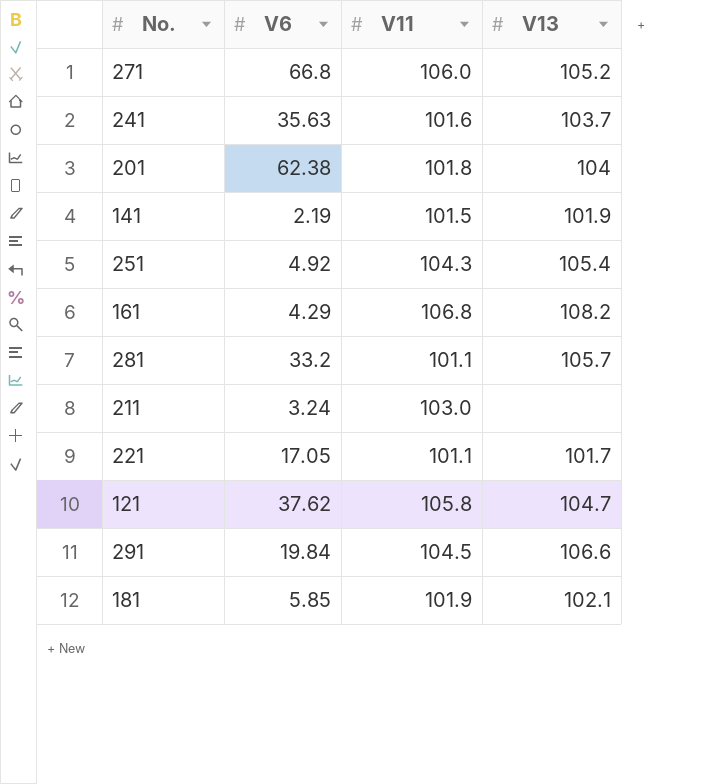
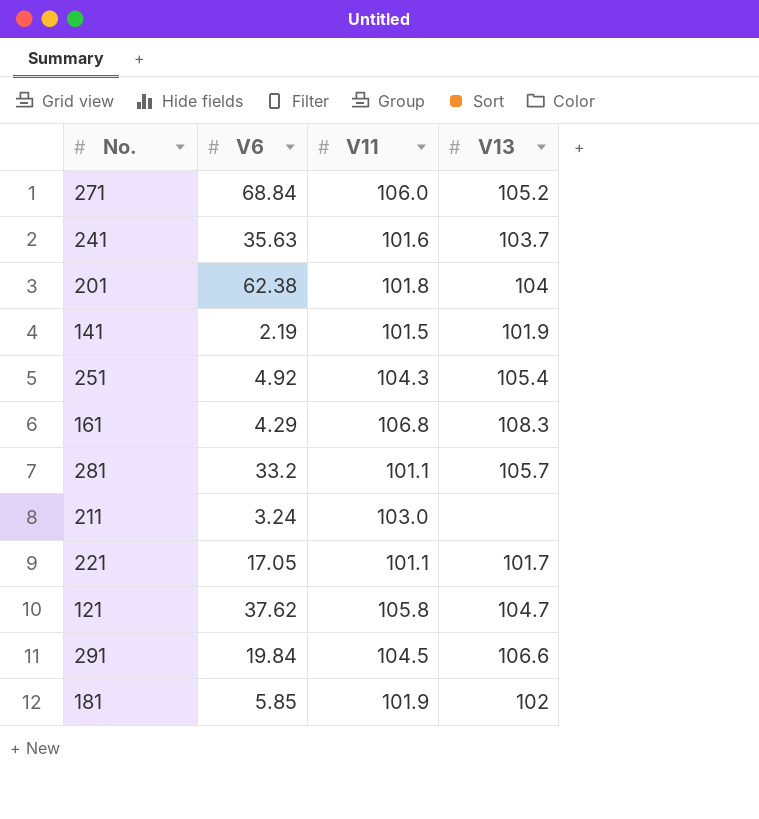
271 | V6: 66.8 -> 68.84
161 | V13: 108.2 -> 108.3
181 | V13: 102.1 -> 102

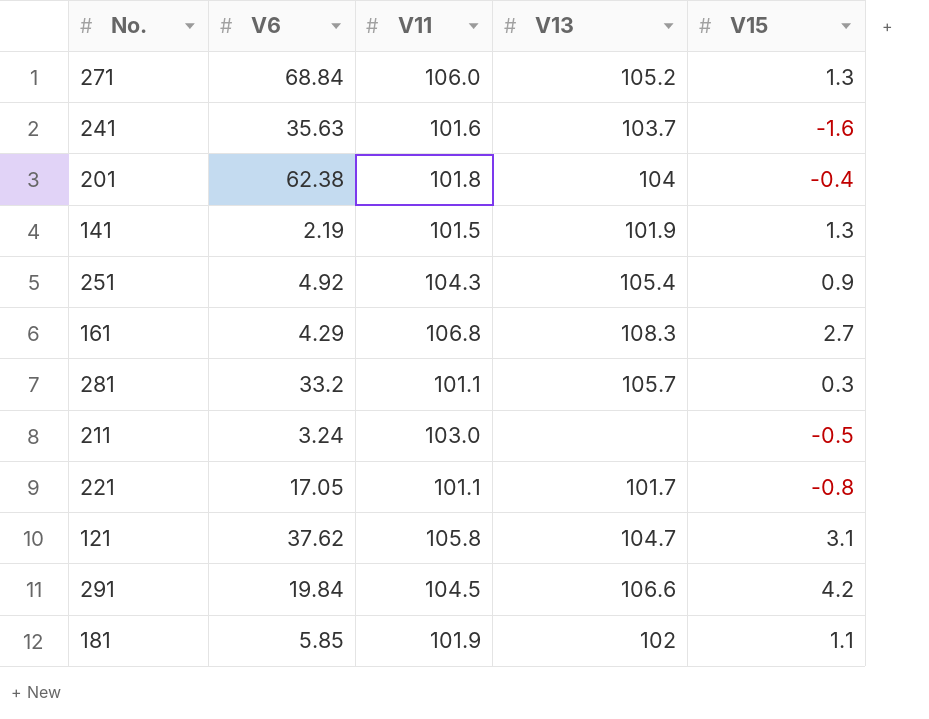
column V15 | position: none -> 5

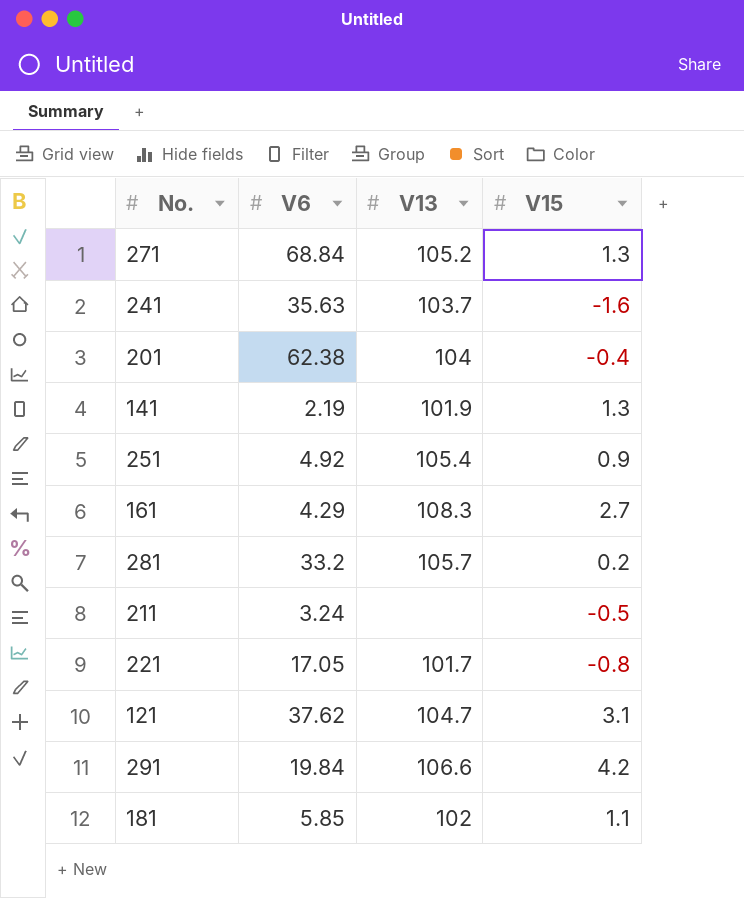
column V11 | position: 3 -> none
281 | V15: 0.3 -> 0.2

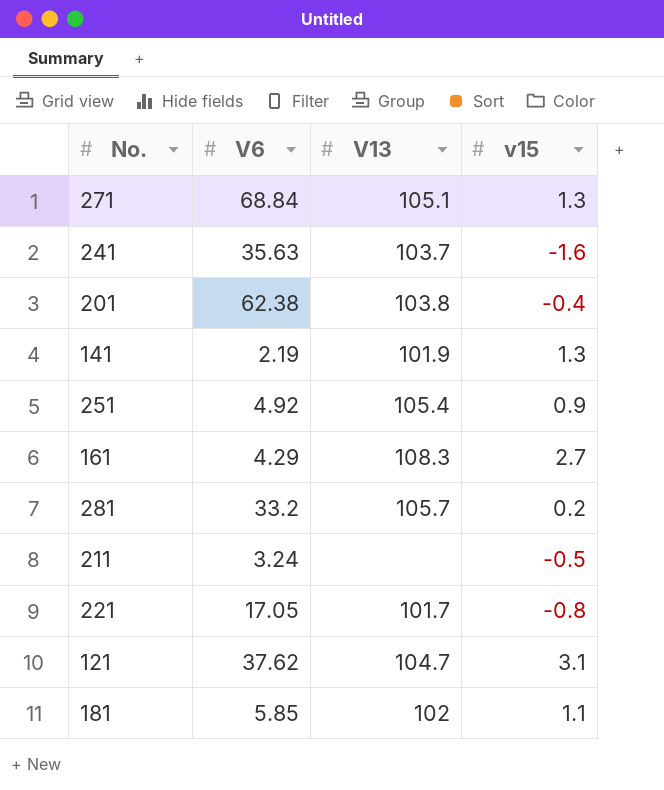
column name: V15 -> v15
row 291: 19.84 | 106.6 | 4.2 -> none
271 | V13: 105.2 -> 105.1
201 | V13: 104 -> 103.8

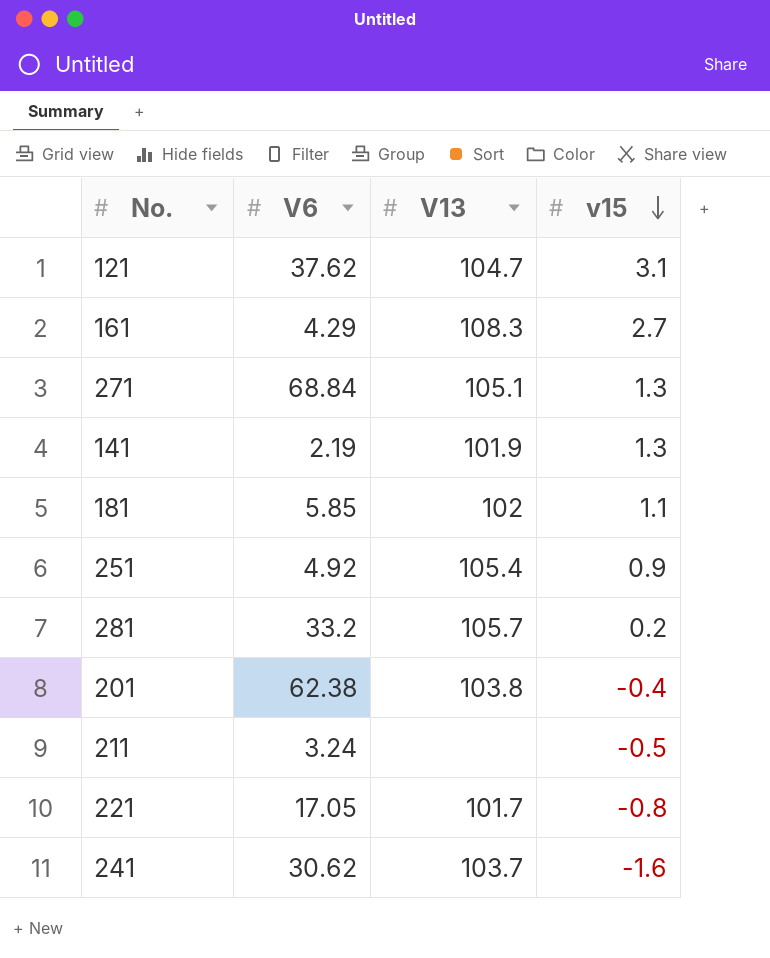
row order: none -> v15 descending
241 | V6: 35.63 -> 30.62

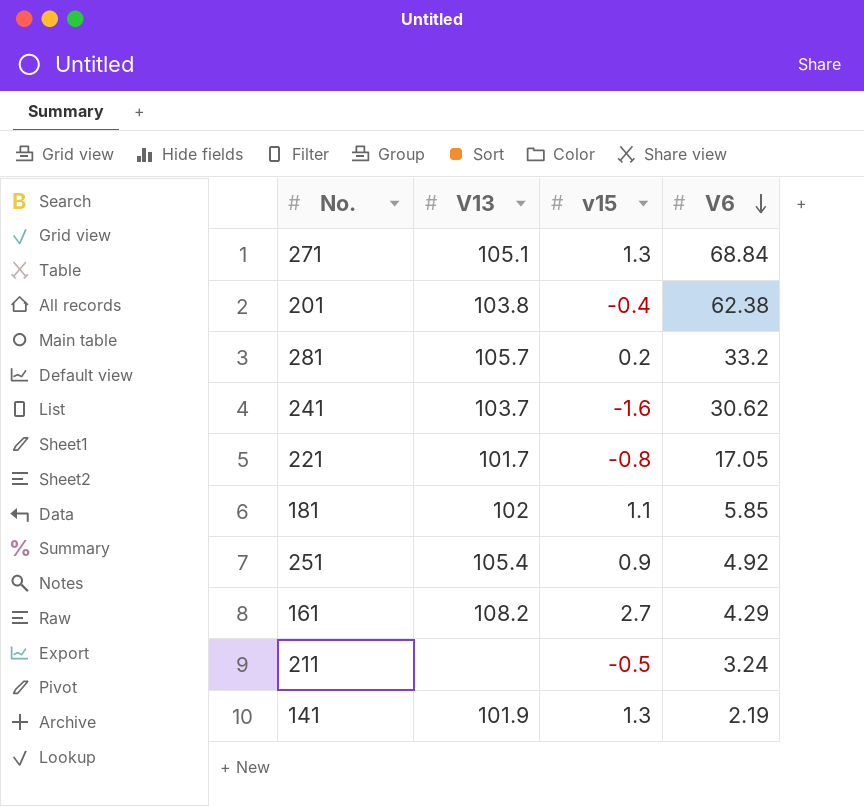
row order: v15 descending -> V6 descending
column V6 | position: 2 -> 4
row 121: 37.62 | 104.7 | 3.1 -> none
161 | V13: 108.3 -> 108.2

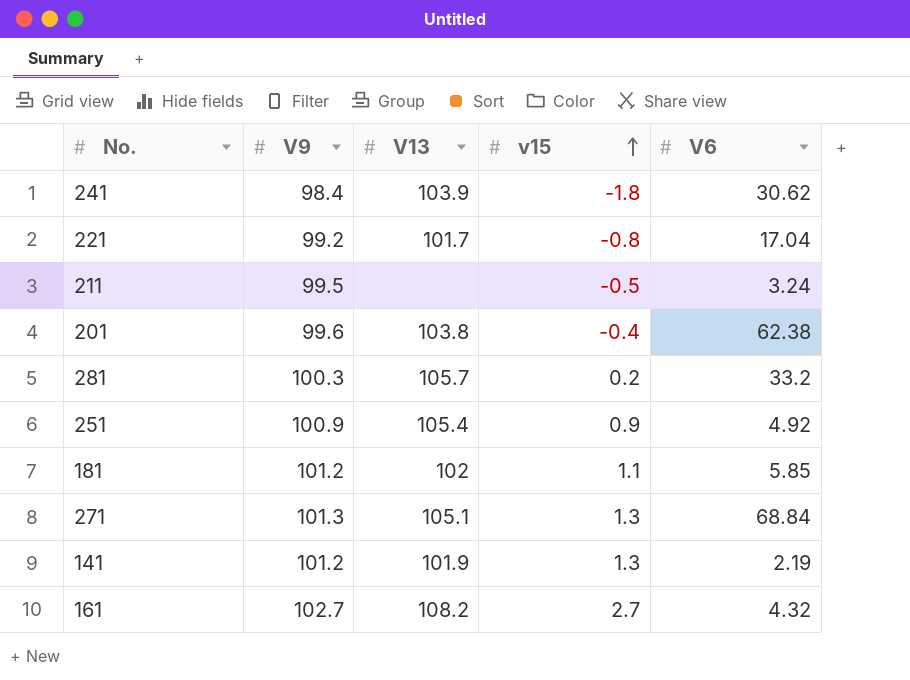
row order: V6 descending -> v15 ascending
column V9 | position: none -> 2
241 | V13: 103.7 -> 103.9
241 | v15: -1.6 -> -1.8
221 | V6: 17.05 -> 17.04
161 | V6: 4.29 -> 4.32

